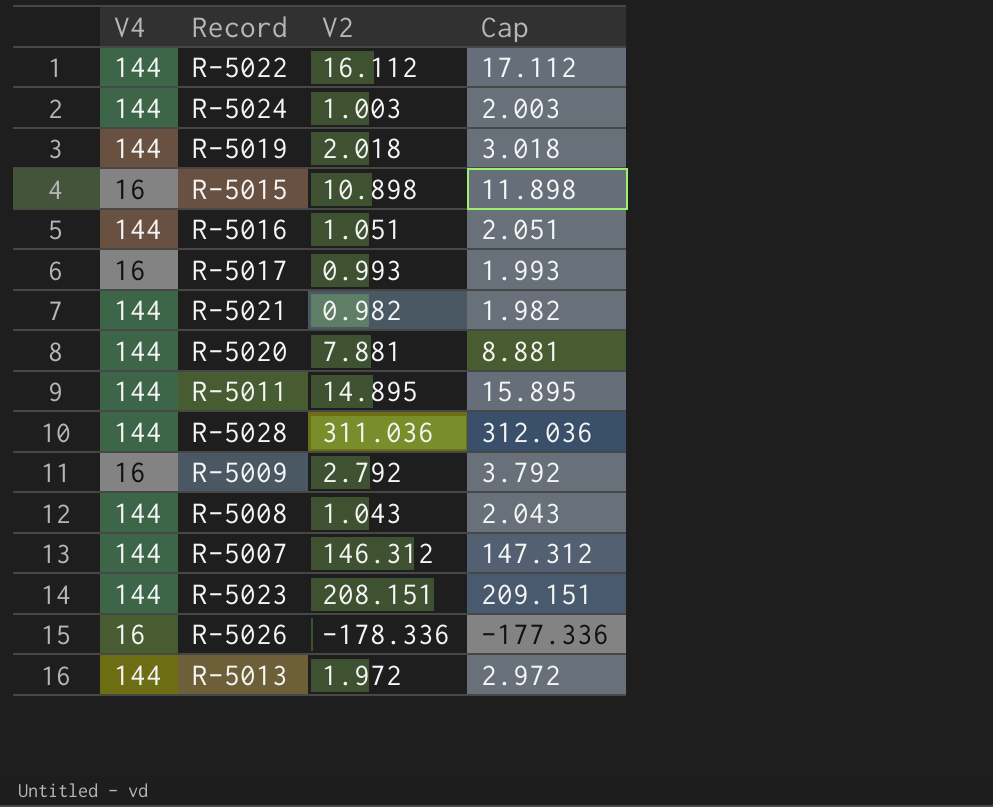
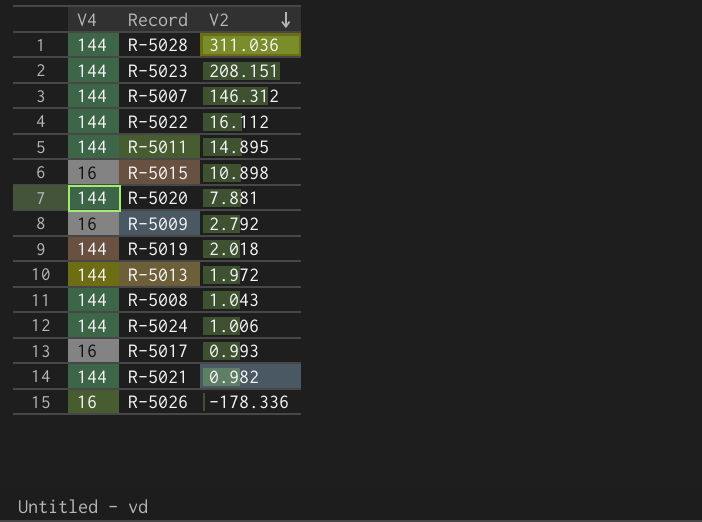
row order: none -> V2 descending
column Cap | formula: [V2] + 1 -> none
row R-5016: 144 | 1.051 | 2.051 -> none
R-5024 | V2: 1.003 -> 1.006

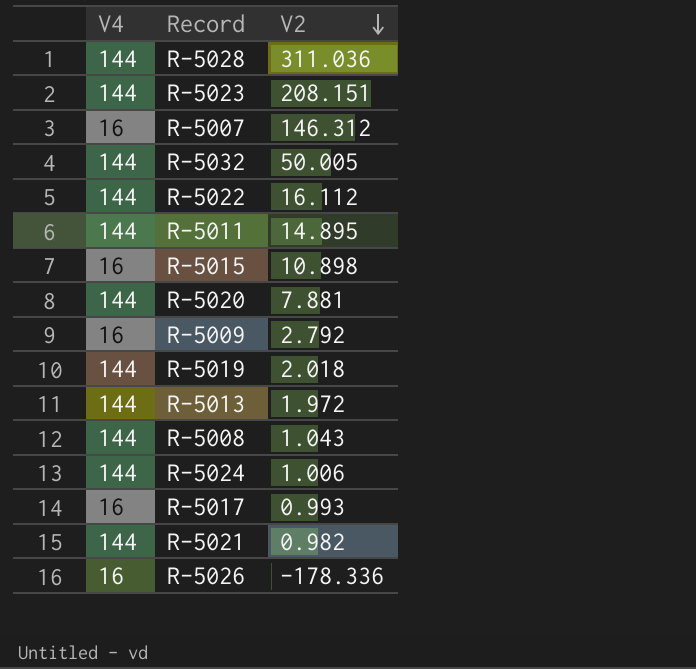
R-5007 | V4: 144 -> 16
row R-5032: none -> 144 | 50.005

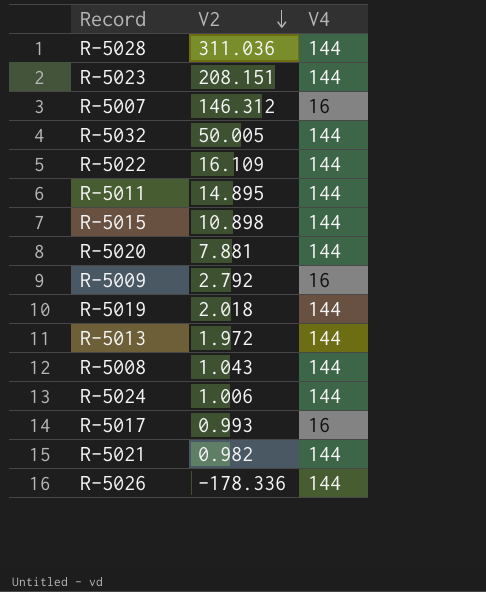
column V4 | position: 1 -> 3
R-5022 | V2: 16.112 -> 16.109
R-5015 | V4: 16 -> 144
R-5026 | V4: 16 -> 144

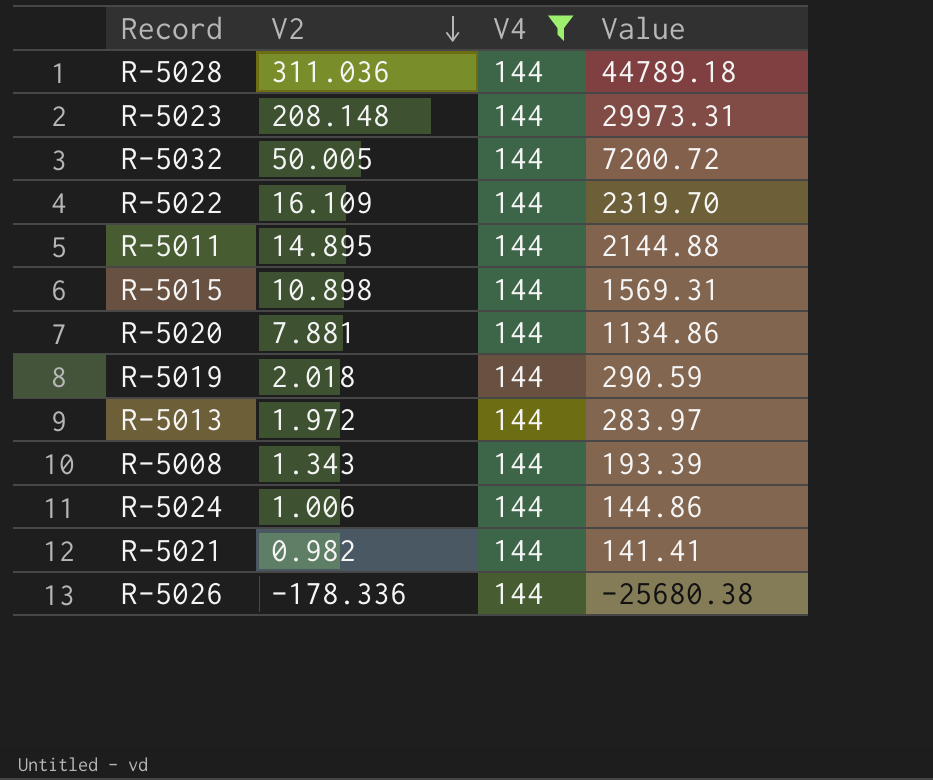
filter: none -> V4 = 144
column Value | formula: none -> [V2] * [V4]
R-5023 | V2: 208.151 -> 208.148
R-5008 | V2: 1.043 -> 1.343

